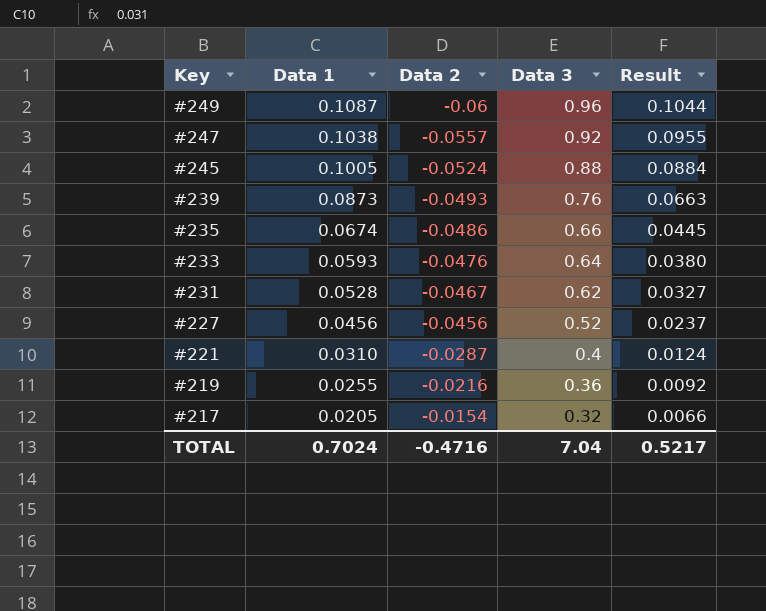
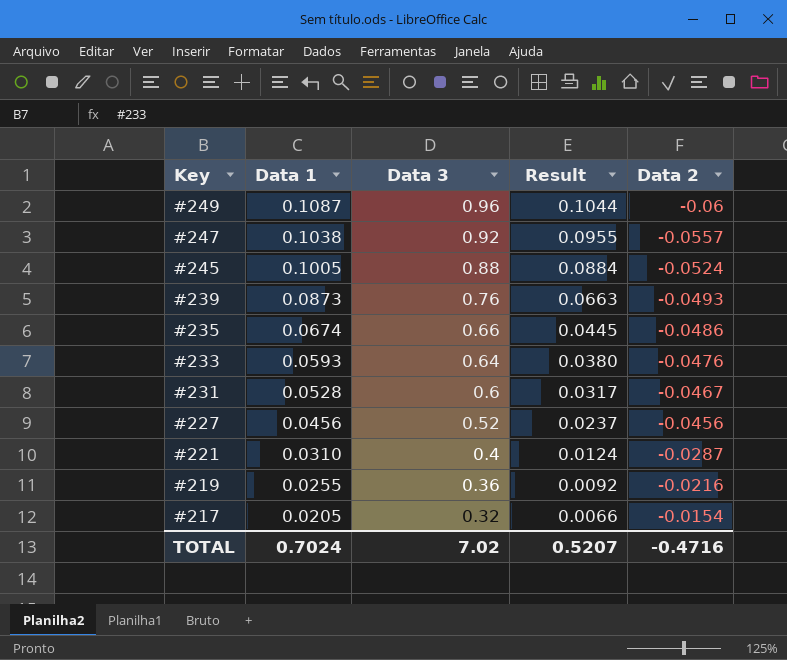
column Data 2 | position: 3 -> 5
#231 | Data 3: 0.62 -> 0.6
#231 | Result: 0.0327 -> 0.0317
TOTAL | Data 3: 7.04 -> 7.02
TOTAL | Result: 0.5217 -> 0.5207

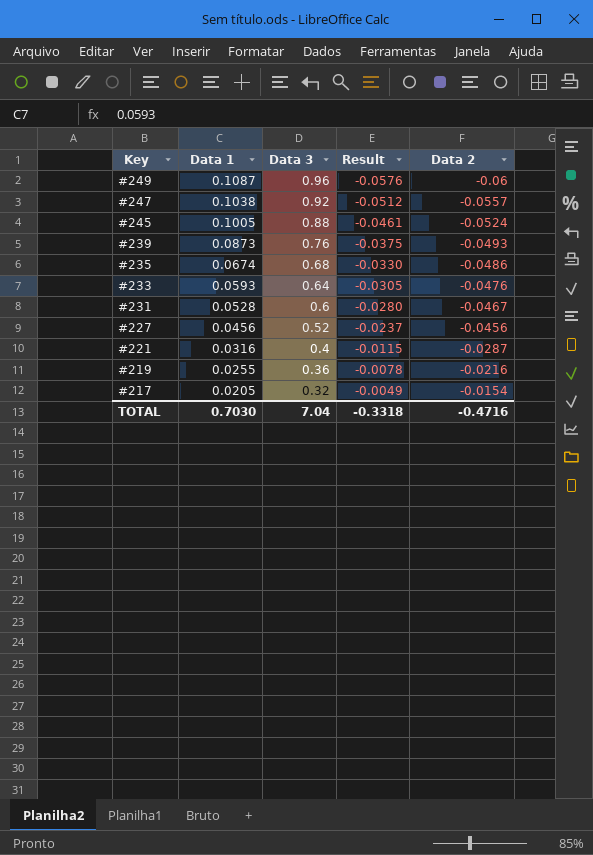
column Result | formula: [Data 1] * [Data 3] -> [Data 3] * [Data 2]
#235 | Data 3: 0.66 -> 0.68
#221 | Data 1: 0.0310 -> 0.0316
TOTAL | Data 1: 0.7024 -> 0.7030
TOTAL | Data 3: 7.02 -> 7.04
TOTAL | Result: 0.5207 -> -0.3318

